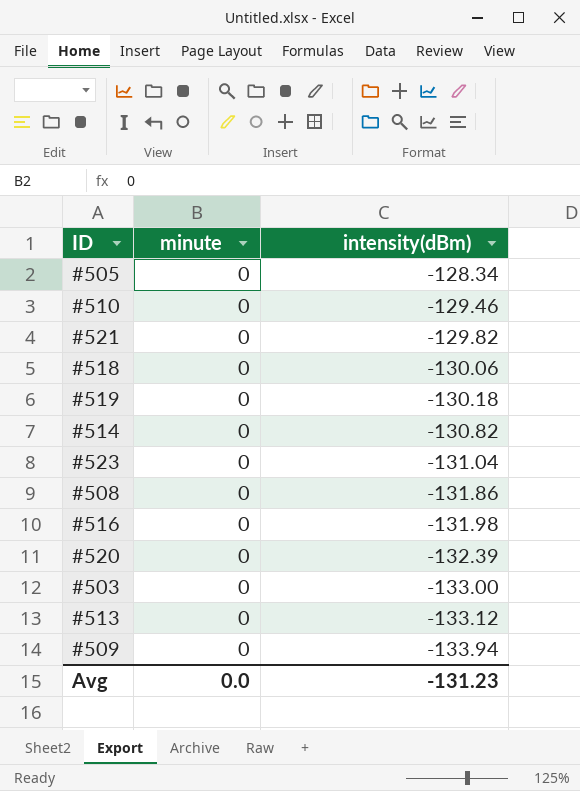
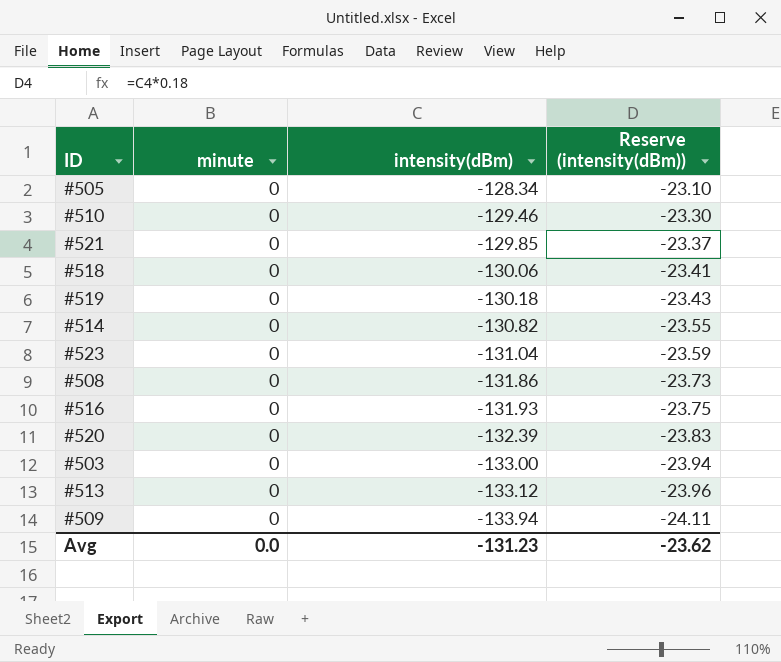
column Reserve (intensity(dBm)) | formula: none -> [intensity(dBm)] * 0.18
#521 | intensity(dBm): -129.82 -> -129.85
#516 | intensity(dBm): -131.98 -> -131.93

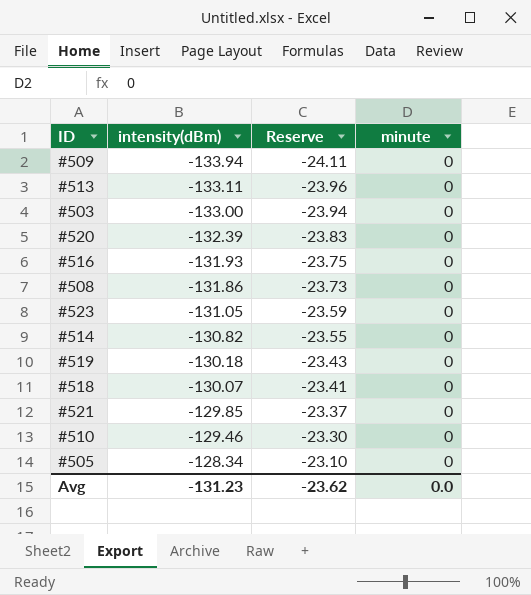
row order: intensity(dBm) descending -> intensity(dBm) ascending
column name: Reserve (intensity(dBm)) -> Reserve
column minute | position: 2 -> 4
#513 | intensity(dBm): -133.12 -> -133.11
#523 | intensity(dBm): -131.04 -> -131.05
#518 | intensity(dBm): -130.06 -> -130.07

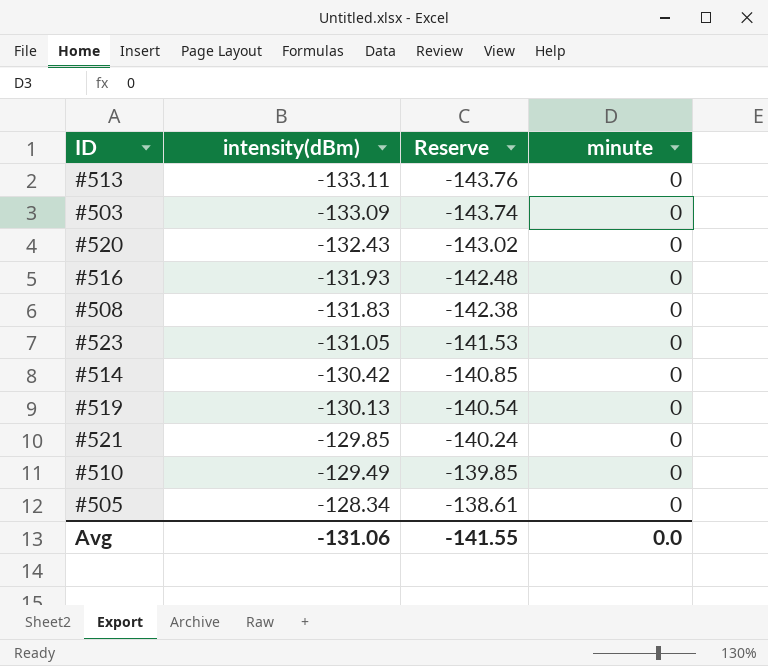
column Reserve | formula: [intensity(dBm)] * 0.18 -> [intensity(dBm)] * 1.08
row #509: -133.94 | -24.11 | 0 -> none
row #518: -130.07 | -23.41 | 0 -> none
#503 | intensity(dBm): -133.00 -> -133.09
#520 | intensity(dBm): -132.39 -> -132.43
#508 | intensity(dBm): -131.86 -> -131.83
#514 | intensity(dBm): -130.82 -> -130.42
#519 | intensity(dBm): -130.18 -> -130.13
#510 | intensity(dBm): -129.46 -> -129.49
Avg | intensity(dBm): -131.23 -> -131.06
Avg | Reserve: -23.62 -> -141.55

